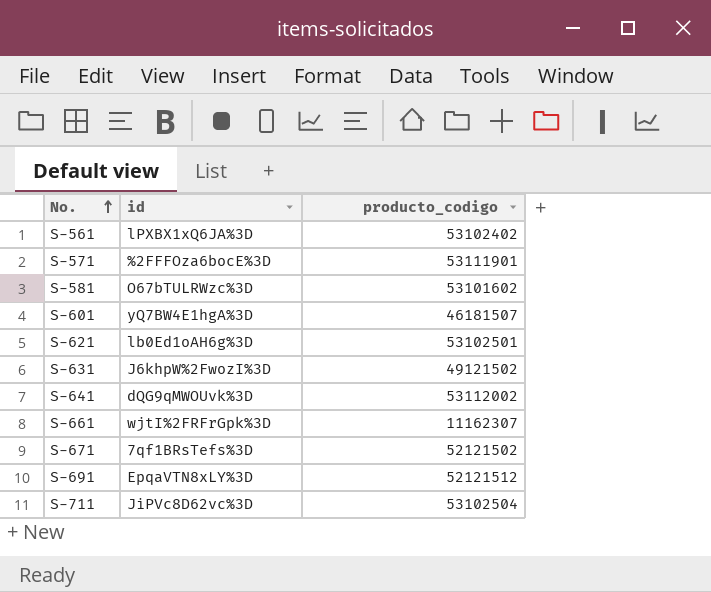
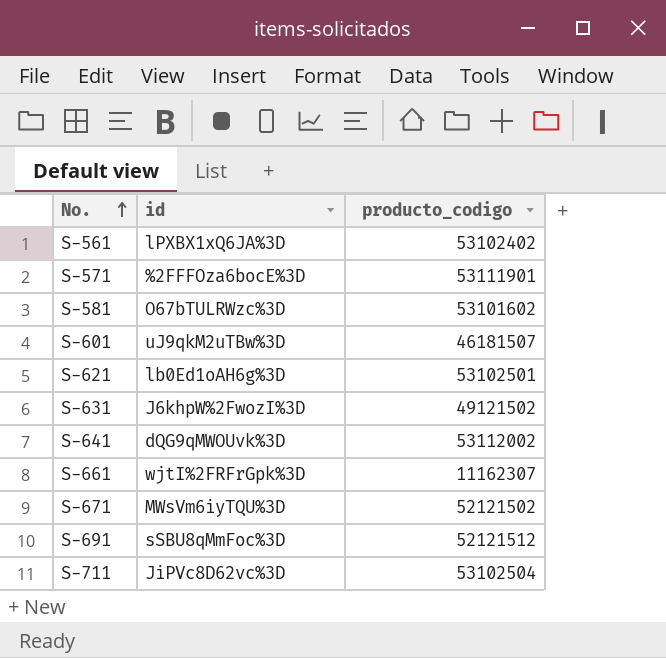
S-601 | id: yQ7BW4E1hgA%3D -> uJ9qkM2uTBw%3D
S-671 | id: 7qf1BRsTefs%3D -> MWsVm6iyTQU%3D
S-691 | id: EpqaVTN8xLY%3D -> sSBU8qMmFoc%3D

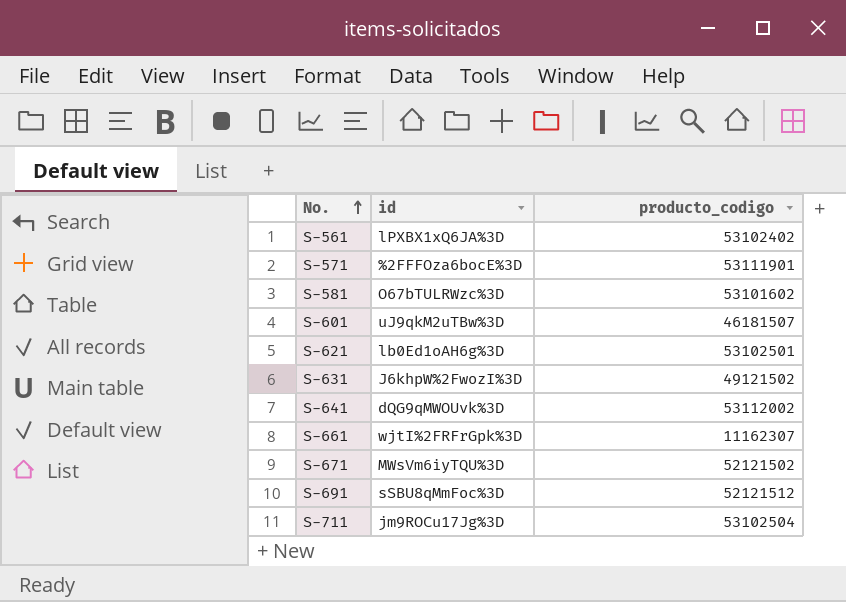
S-711 | id: JiPVc8D62vc%3D -> jm9ROCu17Jg%3D

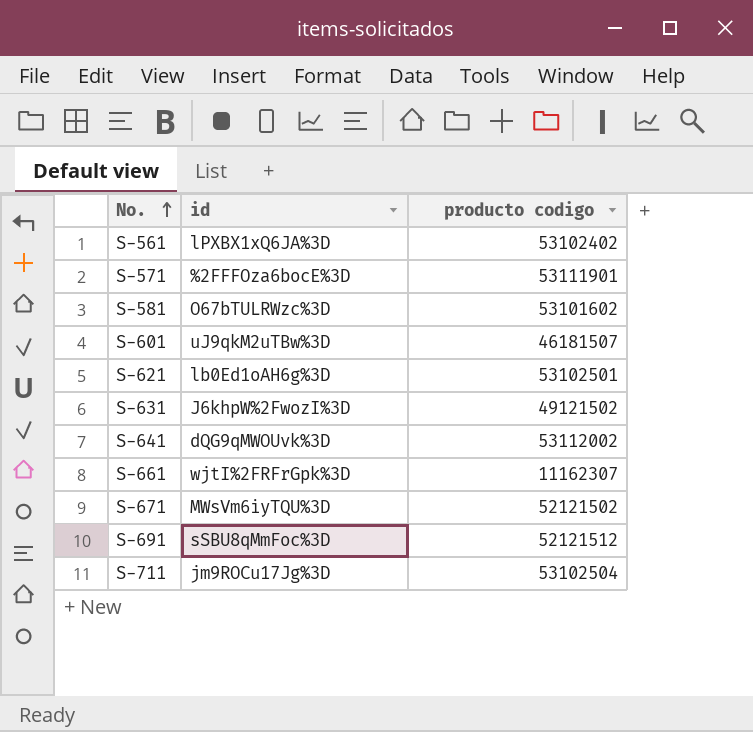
column name: producto_codigo -> producto codigo

